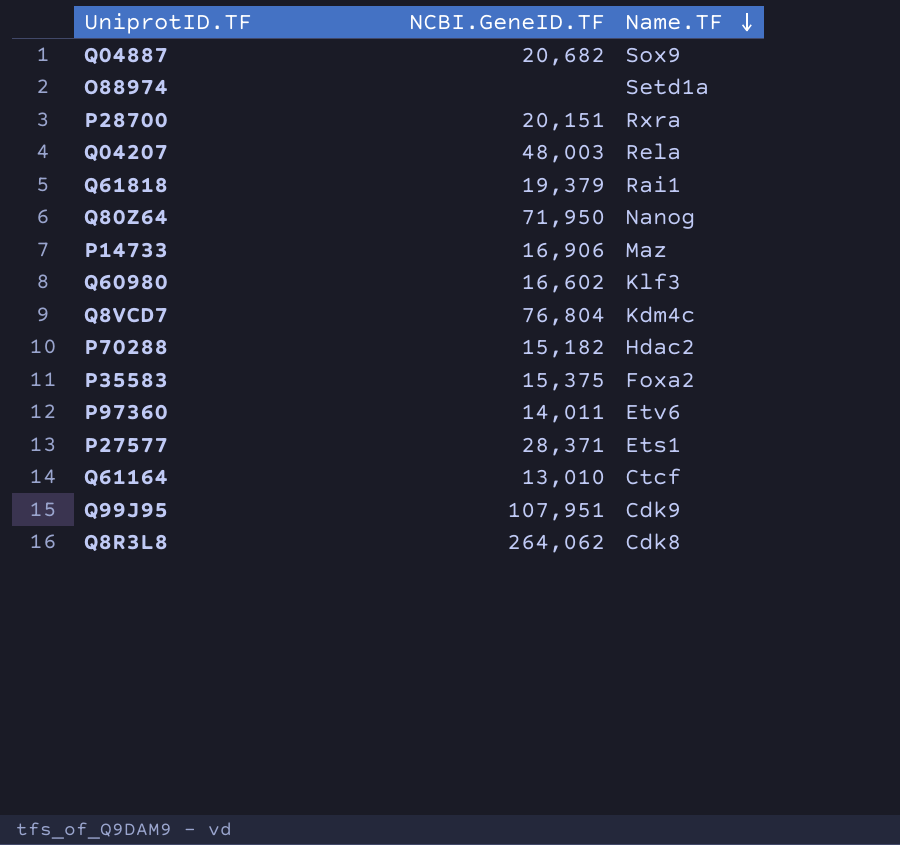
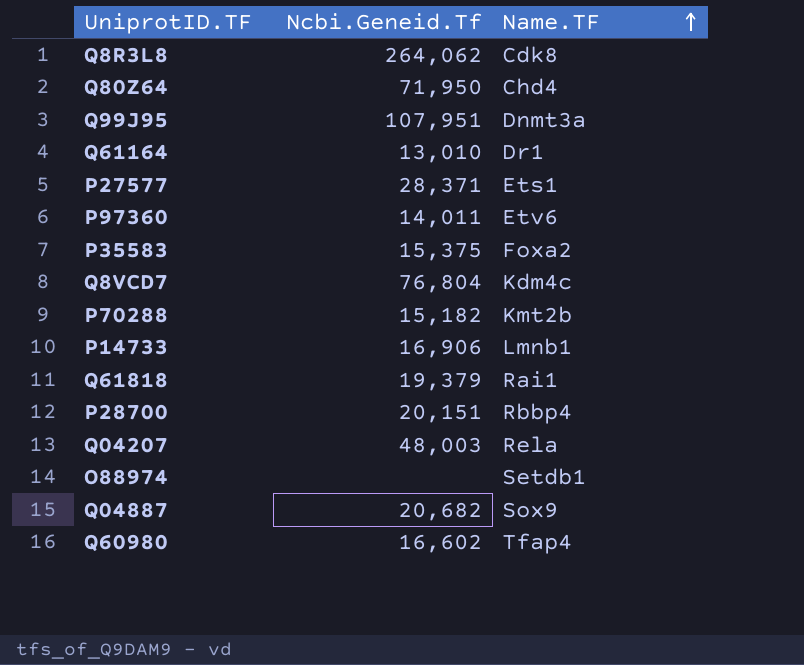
row order: Name.TF descending -> Name.TF ascending
column name: NCBI.GeneID.TF -> Ncbi.Geneid.Tf
Q80Z64 | Name.TF: Nanog -> Chd4
Q99J95 | Name.TF: Cdk9 -> Dnmt3a
Q61164 | Name.TF: Ctcf -> Dr1
P70288 | Name.TF: Hdac2 -> Kmt2b
P14733 | Name.TF: Maz -> Lmnb1
P28700 | Name.TF: Rxra -> Rbbp4
O88974 | Name.TF: Setd1a -> Setdb1
Q60980 | Name.TF: Klf3 -> Tfap4

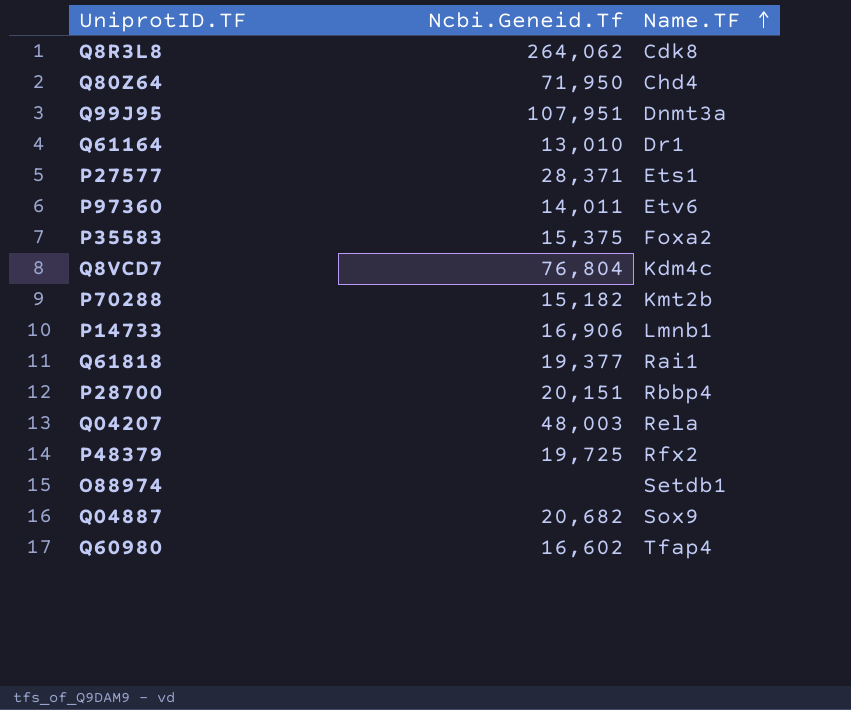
Q61818 | Ncbi.Geneid.Tf: 19,379 -> 19,377
row P48379: none -> 19,725 | Rfx2

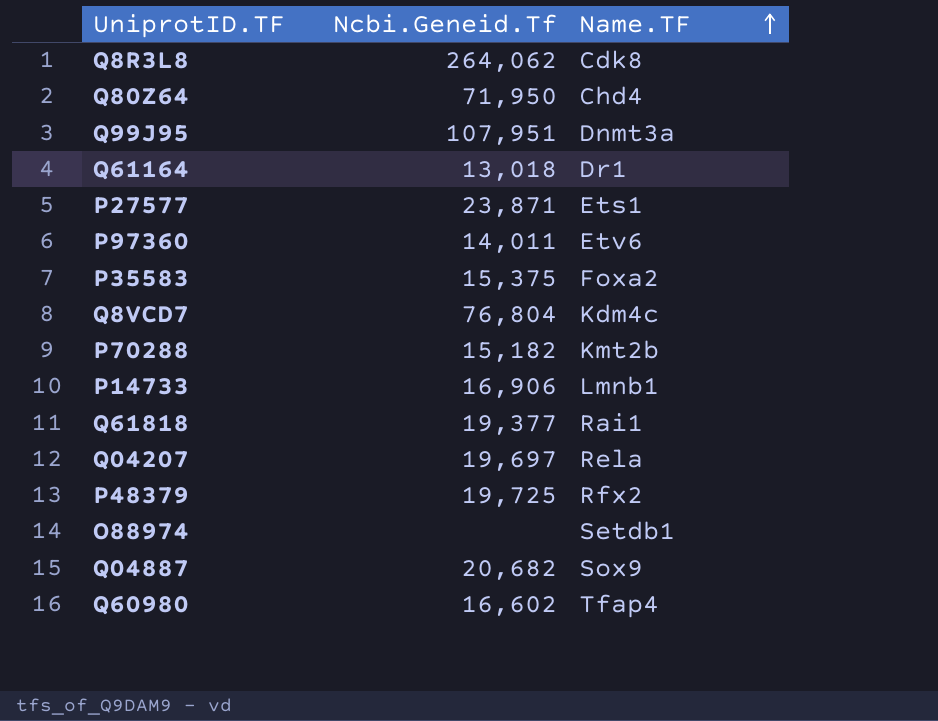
row P28700: 20,151 | Rbbp4 -> none
Q61164 | Ncbi.Geneid.Tf: 13,010 -> 13,018
P27577 | Ncbi.Geneid.Tf: 28,371 -> 23,871
Q04207 | Ncbi.Geneid.Tf: 48,003 -> 19,697

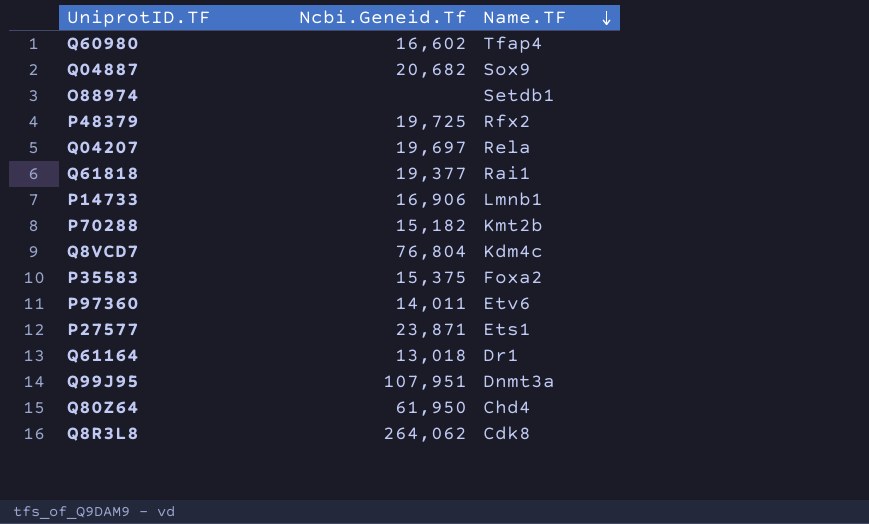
row order: Name.TF ascending -> Name.TF descending
Q80Z64 | Ncbi.Geneid.Tf: 71,950 -> 61,950

